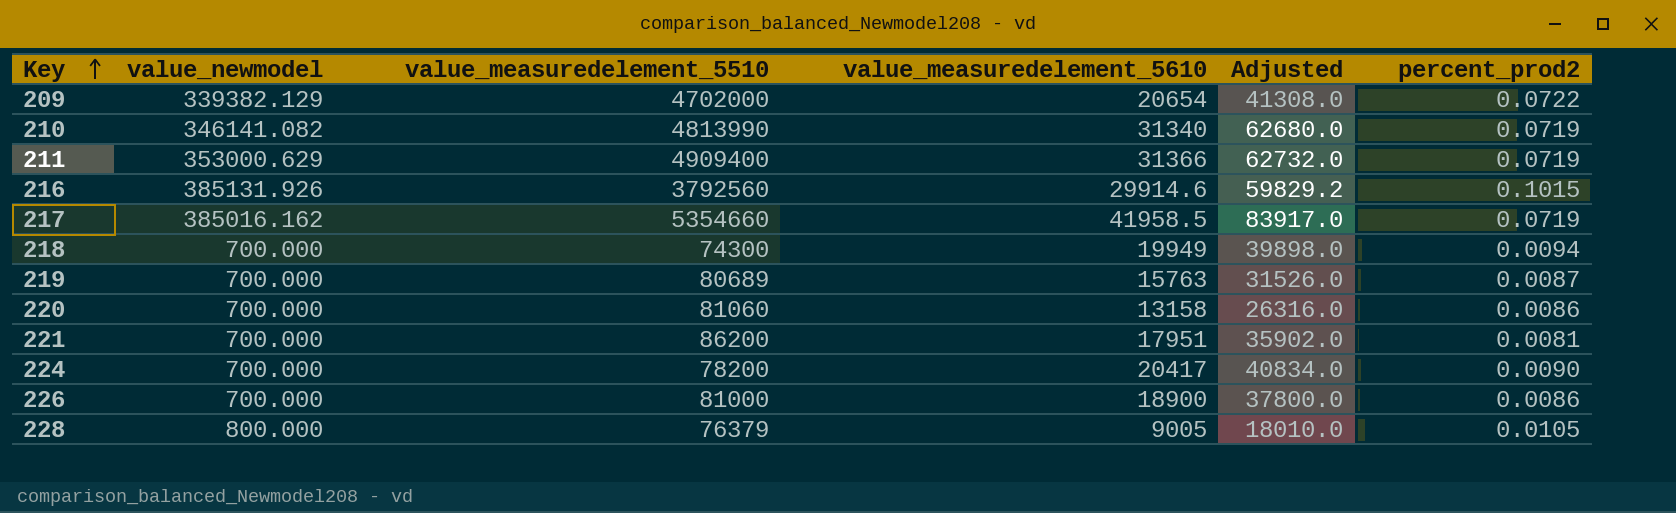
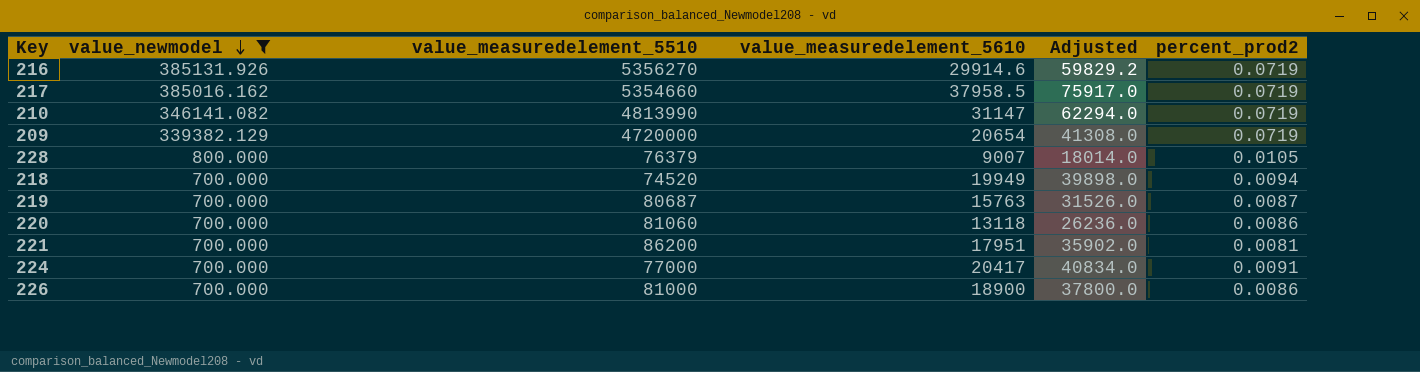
filter: none -> value_newmodel != 353000.629
row order: Key ascending -> value_newmodel descending
216 | value_measuredelement_5510: 3792560 -> 5356270
216 | percent_prod2: 0.1015 -> 0.0719
217 | value_measuredelement_5610: 41958.5 -> 37958.5
217 | Adjusted: 83917.0 -> 75917.0
210 | value_measuredelement_5610: 31340 -> 31147
210 | Adjusted: 62680.0 -> 62294.0
209 | value_measuredelement_5510: 4702000 -> 4720000
209 | percent_prod2: 0.0722 -> 0.0719
228 | value_measuredelement_5610: 9005 -> 9007
228 | Adjusted: 18010.0 -> 18014.0
218 | value_measuredelement_5510: 74300 -> 74520
219 | value_measuredelement_5510: 80689 -> 80687
220 | value_measuredelement_5610: 13158 -> 13118
220 | Adjusted: 26316.0 -> 26236.0
224 | value_measuredelement_5510: 78200 -> 77000
224 | percent_prod2: 0.0090 -> 0.0091

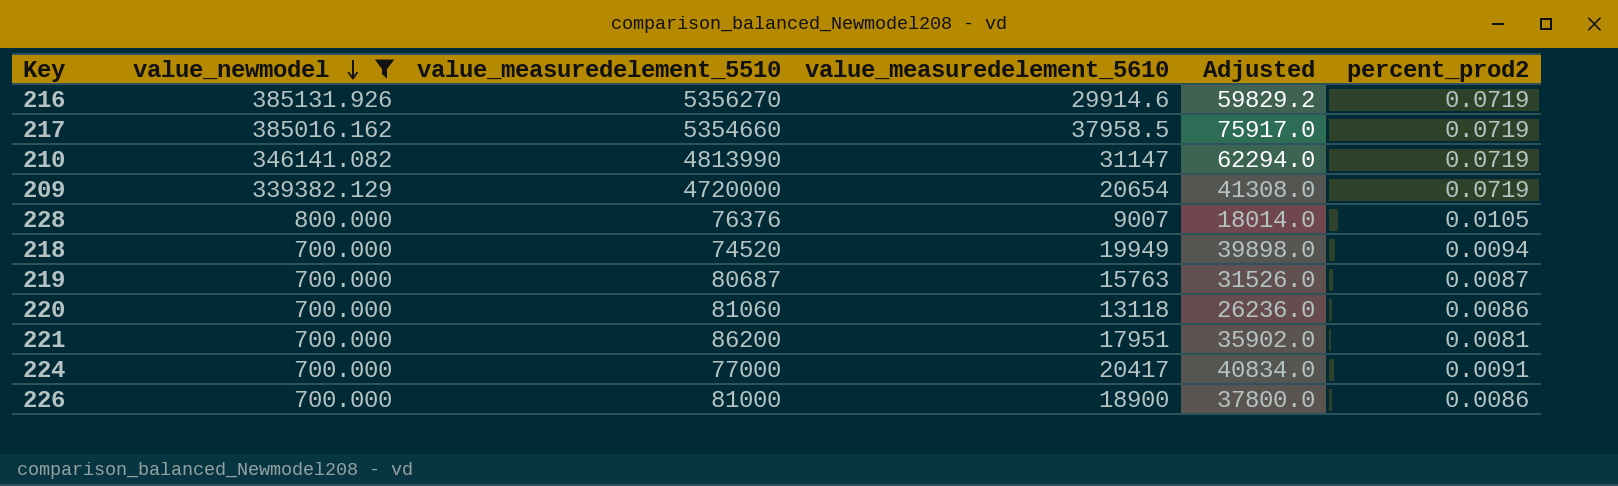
228 | value_measuredelement_5510: 76379 -> 76376

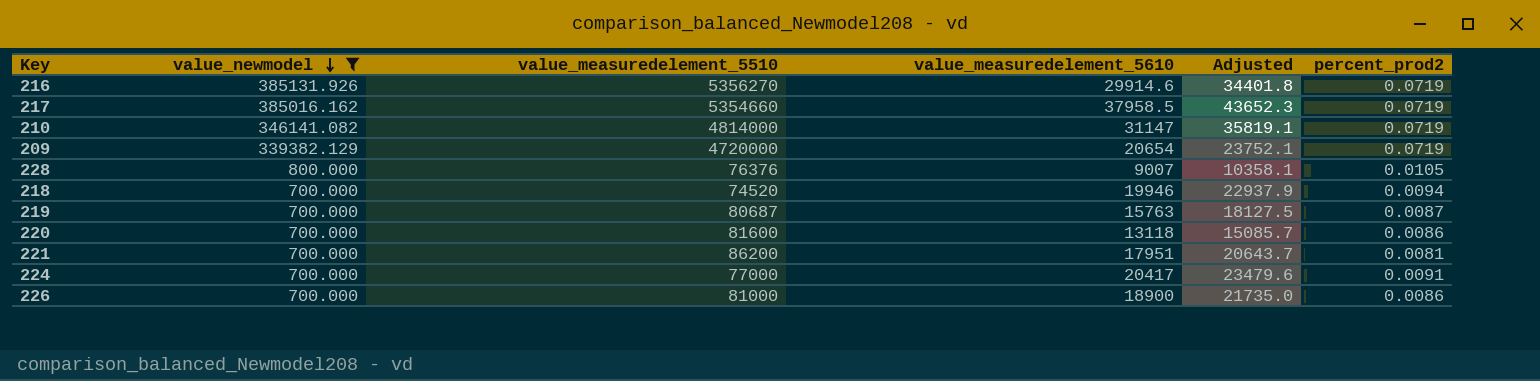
column Adjusted | formula: [value_measuredelement_5610] * 2 -> [value_measuredelement_5610] * 1.15
210 | value_measuredelement_5510: 4813990 -> 4814000
218 | value_measuredelement_5610: 19949 -> 19946
220 | value_measuredelement_5510: 81060 -> 81600

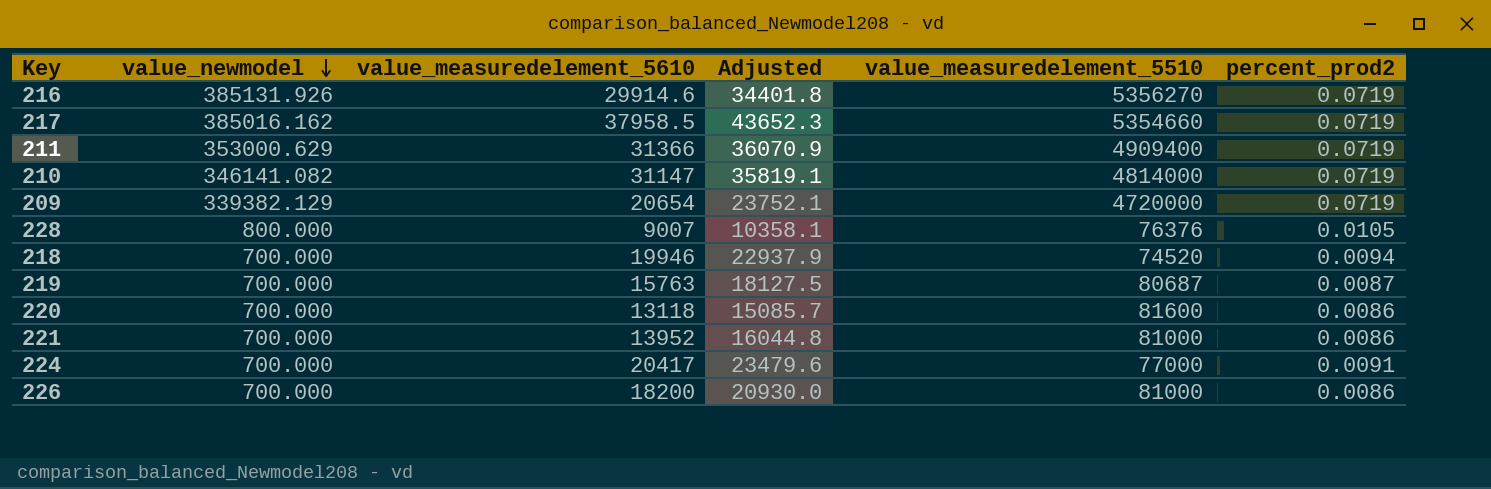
filter: value_newmodel != 353000.629 -> none
column value_measuredelement_5510 | position: 3 -> 5
221 | value_measuredelement_5610: 17951 -> 13952
221 | Adjusted: 20643.7 -> 16044.8
221 | value_measuredelement_5510: 86200 -> 81000
221 | percent_prod2: 0.0081 -> 0.0086
226 | value_measuredelement_5610: 18900 -> 18200
226 | Adjusted: 21735.0 -> 20930.0

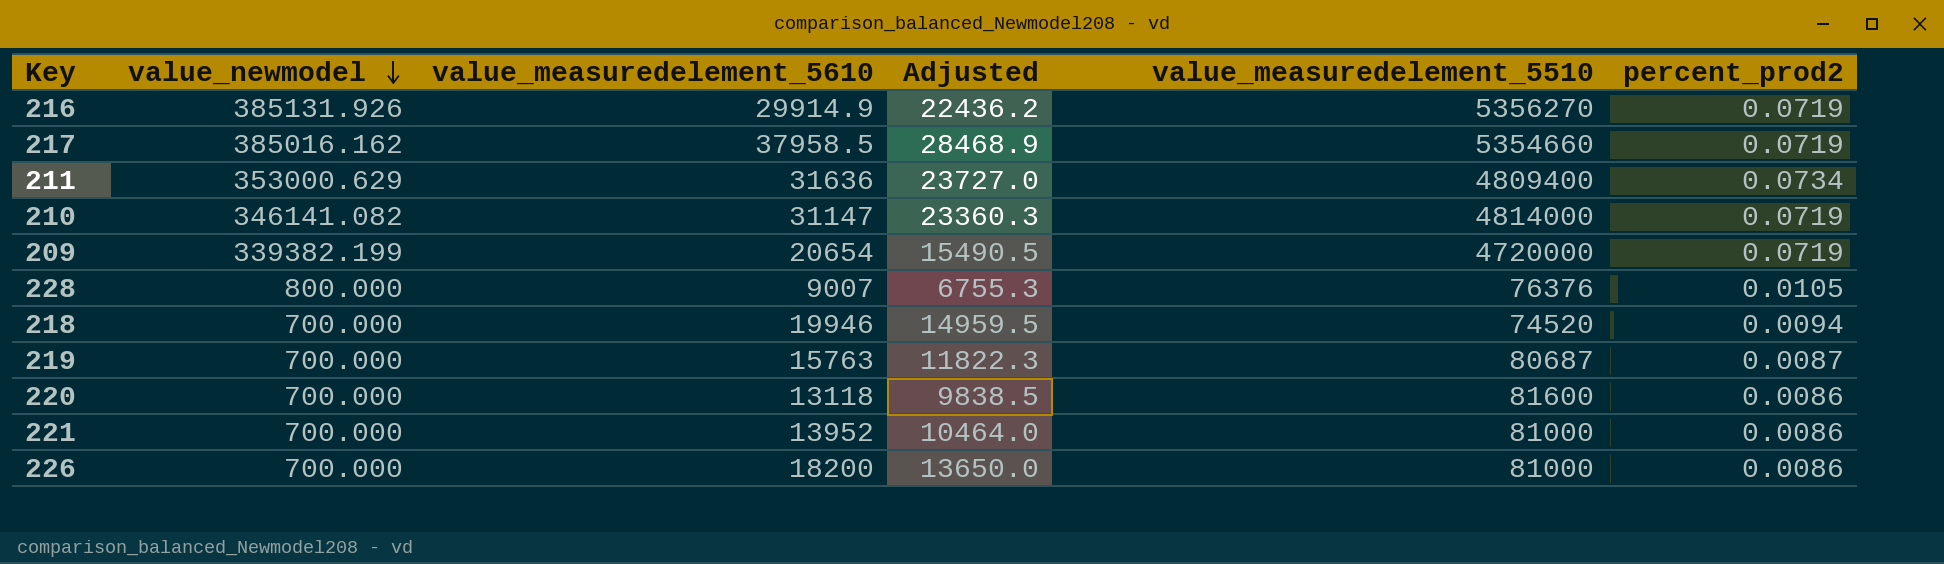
column Adjusted | formula: [value_measuredelement_5610] * 1.15 -> [value_measuredelement_5610] * 0.75
row 224: 700.000 | 20417 | 23479.6 | 77000 | 0.0091 -> none
216 | value_measuredelement_5610: 29914.6 -> 29914.9
211 | value_measuredelement_5610: 31366 -> 31636
211 | value_measuredelement_5510: 4909400 -> 4809400
211 | percent_prod2: 0.0719 -> 0.0734
209 | value_newmodel: 339382.129 -> 339382.199

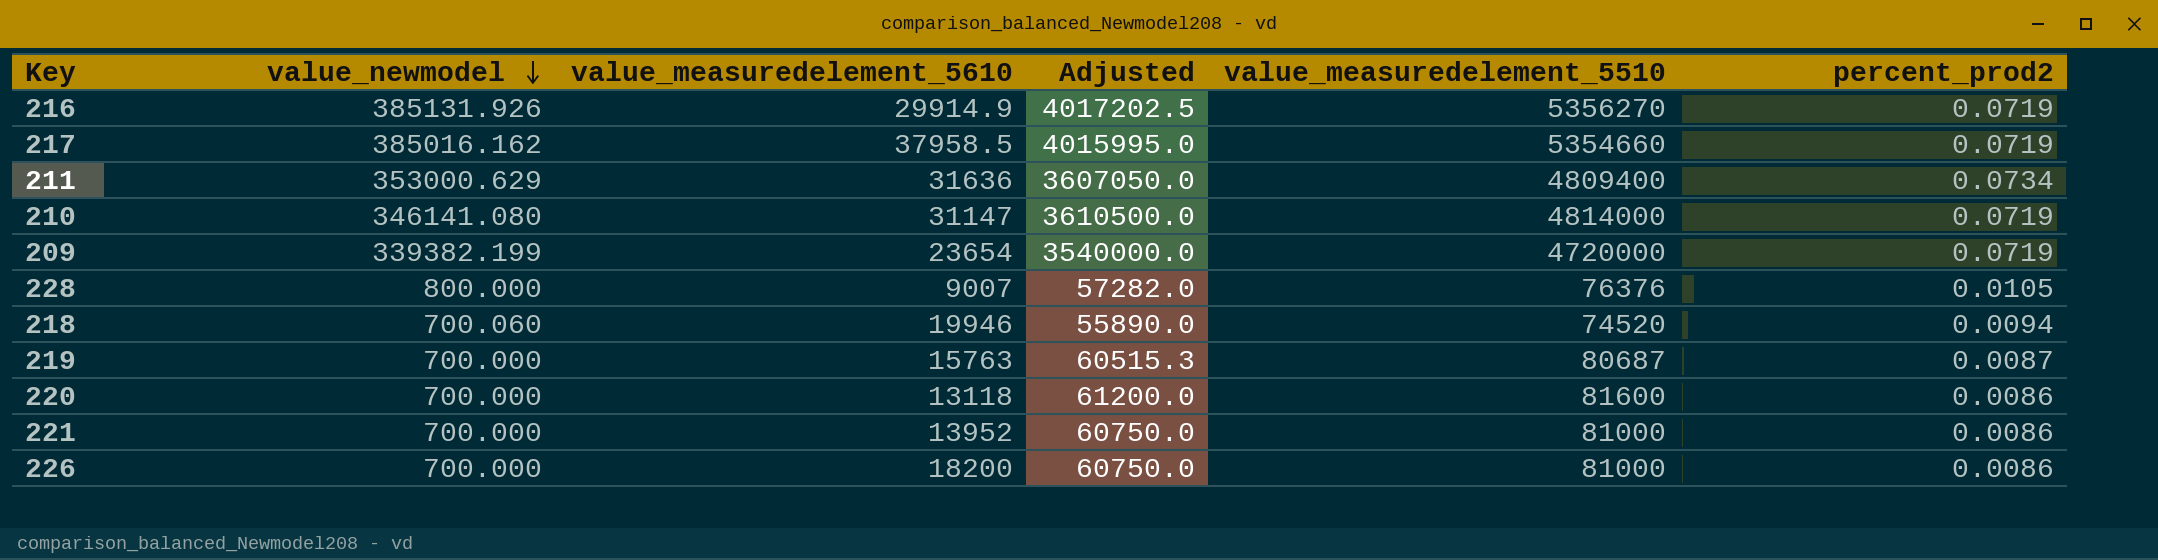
column Adjusted | formula: [value_measuredelement_5610] * 0.75 -> [value_measuredelement_5510] * 0.75
210 | value_newmodel: 346141.082 -> 346141.080
209 | value_measuredelement_5610: 20654 -> 23654
218 | value_newmodel: 700.000 -> 700.060

